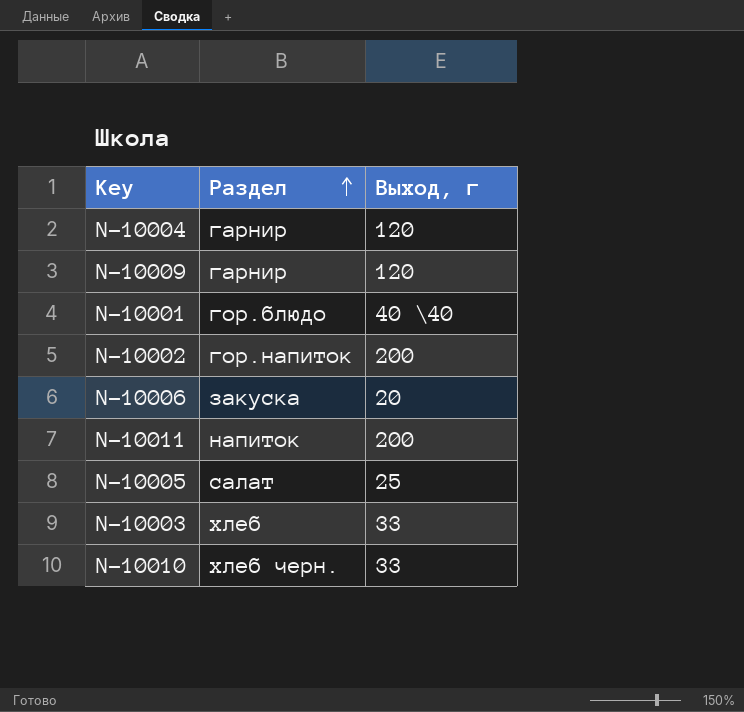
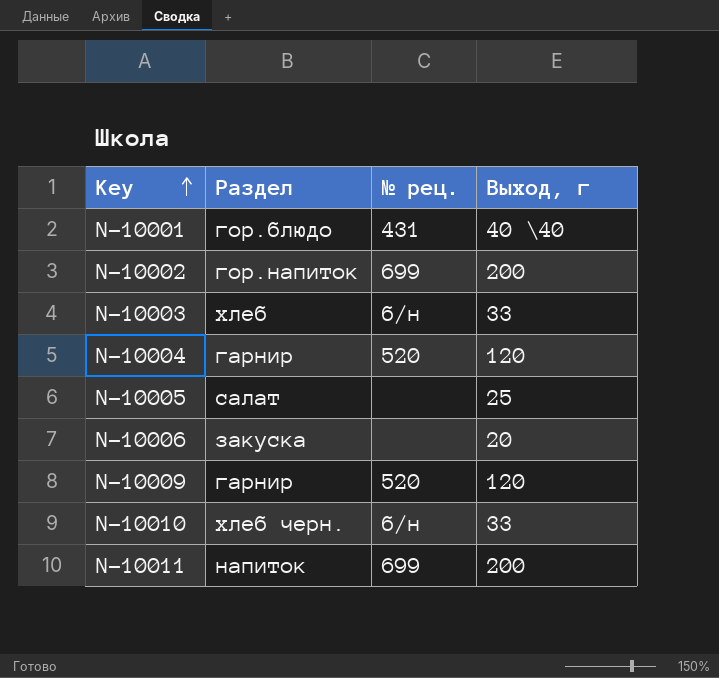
row order: Раздел ascending -> Key ascending
column № рец. | position: none -> 3

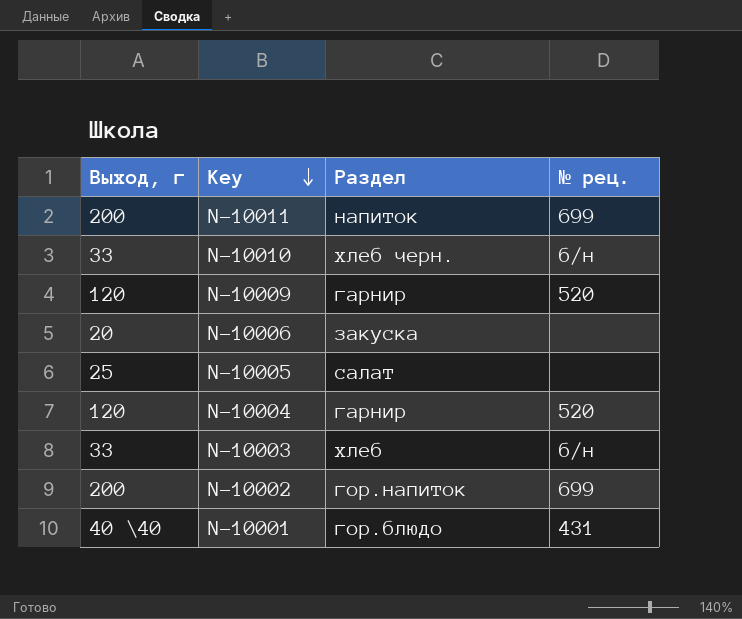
row order: Key ascending -> Key descending
column Выход, г | position: 4 -> 1

